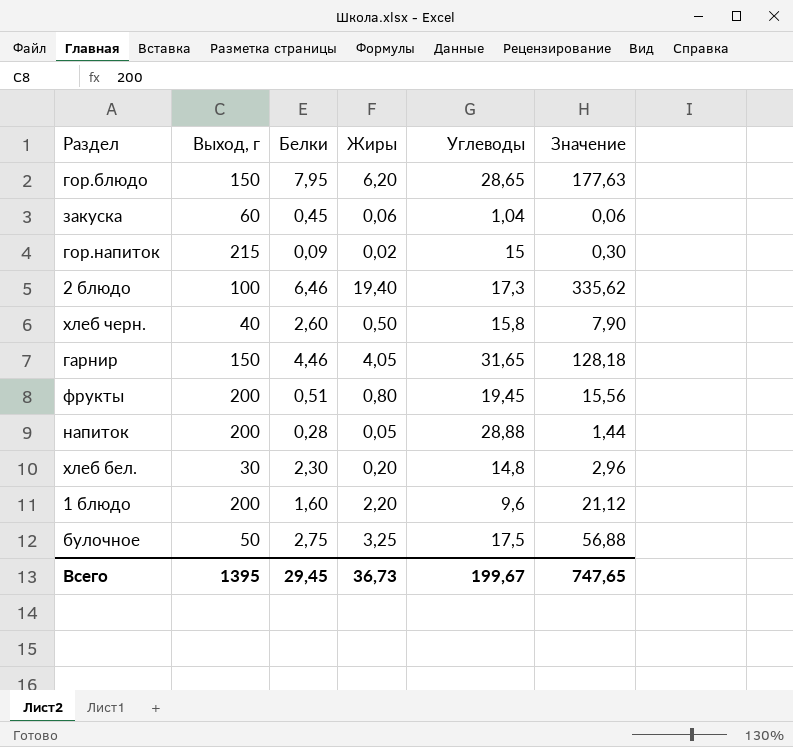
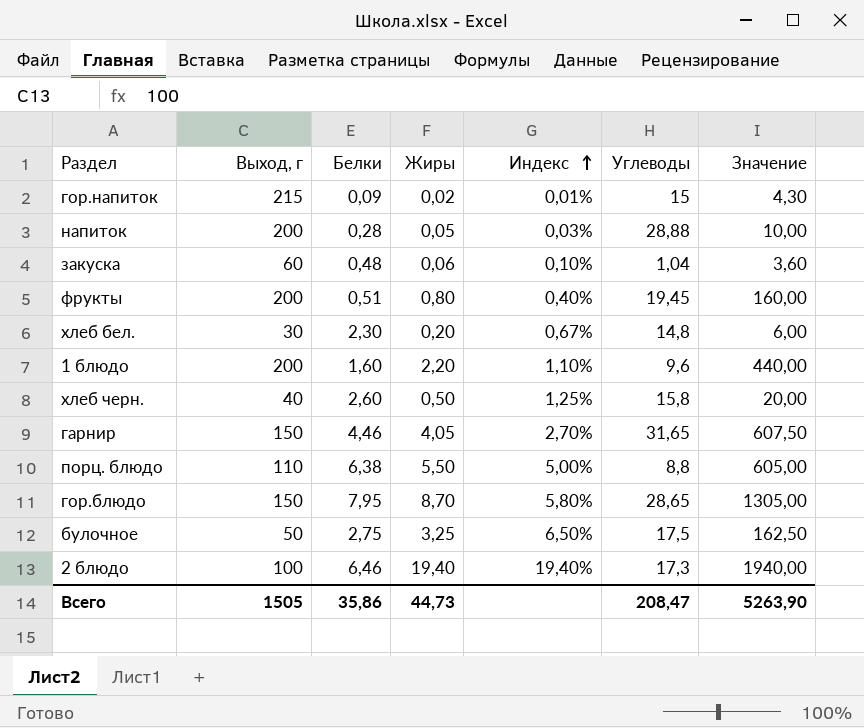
row order: none -> Индекс ascending
column Индекс | formula: none -> [Жиры] / [Выход, г]
column Значение | formula: [Жиры] * [Углеводы] -> [Выход, г] * [Жиры]
закуска | Белки: 0,45 -> 0,48
row порц. блюдо: none -> 110 | 6,38 | 5,50 | 5,00% | 8,8 | 605,00
гор.блюдо | Жиры: 6,20 -> 8,70
Всего | Выход, г: 1395 -> 1505
Всего | Белки: 29,45 -> 35,86
Всего | Жиры: 36,73 -> 44,73
Всего | Углеводы: 199,67 -> 208,47
Всего | Значение: 747,65 -> 5263,90

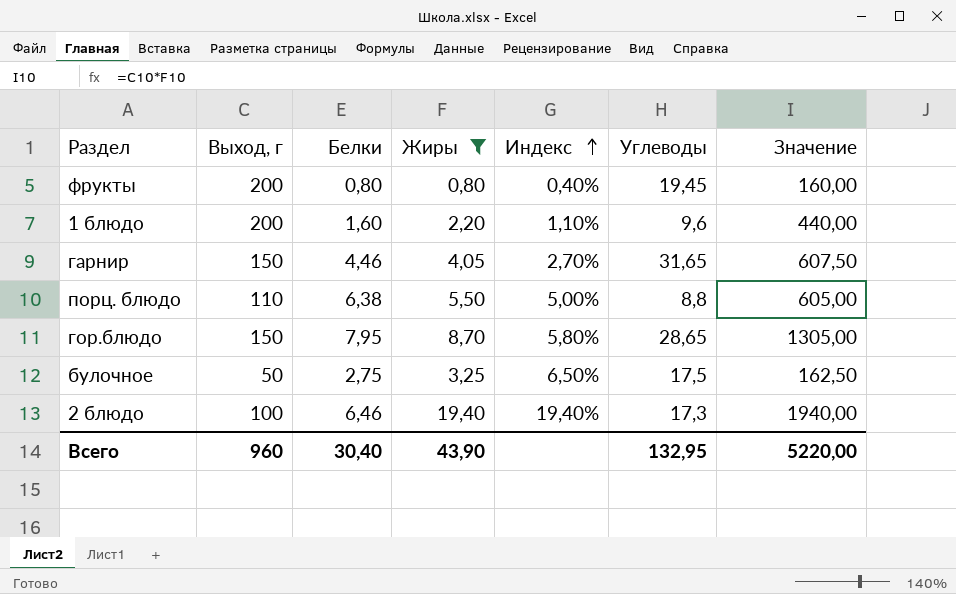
filter: none -> Жиры >= 0,80
фрукты | Белки: 0,51 -> 0,80
Всего | Выход, г: 1505 -> 960
Всего | Белки: 35,86 -> 30,40
Всего | Жиры: 44,73 -> 43,90
Всего | Углеводы: 208,47 -> 132,95
Всего | Значение: 5263,90 -> 5220,00

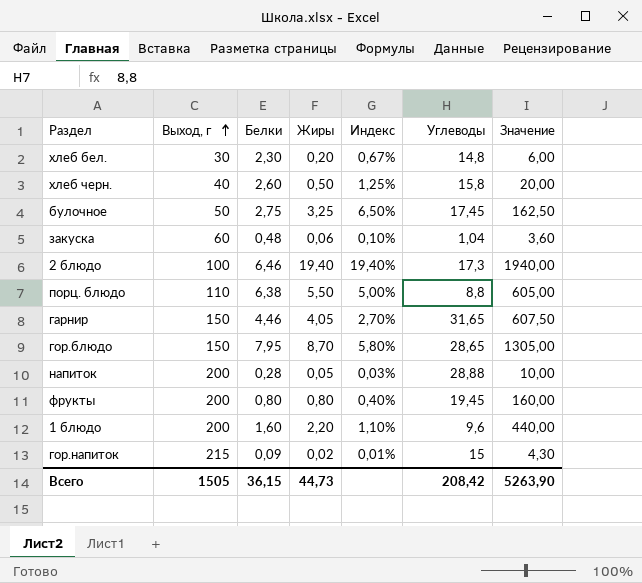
filter: Жиры >= 0,80 -> none
row order: Индекс ascending -> Выход, г ascending
булочное | Углеводы: 17,5 -> 17,45
Всего | Выход, г: 960 -> 1505
Всего | Белки: 30,40 -> 36,15
Всего | Жиры: 43,90 -> 44,73
Всего | Углеводы: 132,95 -> 208,42
Всего | Значение: 5220,00 -> 5263,90

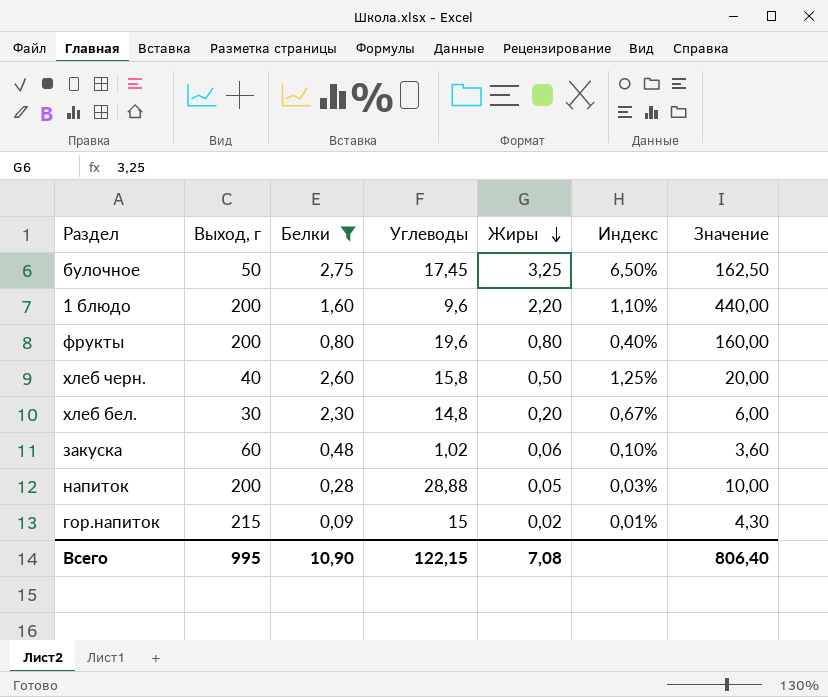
filter: none -> Белки <= 2,75
row order: Выход, г ascending -> Жиры descending
column Углеводы | position: 6 -> 4
фрукты | Углеводы: 19,45 -> 19,6
закуска | Углеводы: 1,04 -> 1,02
Всего | Выход, г: 1505 -> 995
Всего | Белки: 36,15 -> 10,90
Всего | Углеводы: 208,42 -> 122,15
Всего | Жиры: 44,73 -> 7,08
Всего | Значение: 5263,90 -> 806,40

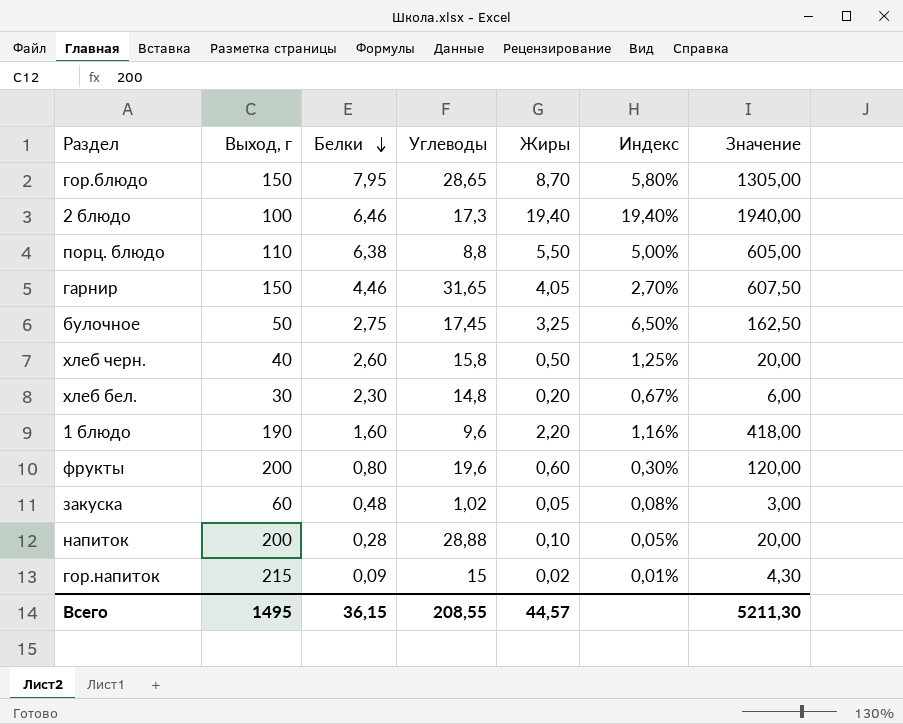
filter: Белки <= 2,75 -> none
row order: Жиры descending -> Белки descending
1 блюдо | Выход, г: 200 -> 190
1 блюдо | Индекс: 1,10% -> 1,16%
1 блюдо | Значение: 440,00 -> 418,00
фрукты | Жиры: 0,80 -> 0,60
фрукты | Индекс: 0,40% -> 0,30%
фрукты | Значение: 160,00 -> 120,00
закуска | Жиры: 0,06 -> 0,05
закуска | Индекс: 0,10% -> 0,08%
закуска | Значение: 3,60 -> 3,00
напиток | Жиры: 0,05 -> 0,10
напиток | Индекс: 0,03% -> 0,05%
напиток | Значение: 10,00 -> 20,00
Всего | Выход, г: 995 -> 1495
Всего | Белки: 10,90 -> 36,15
Всего | Углеводы: 122,15 -> 208,55
Всего | Жиры: 7,08 -> 44,57
Всего | Значение: 806,40 -> 5211,30

